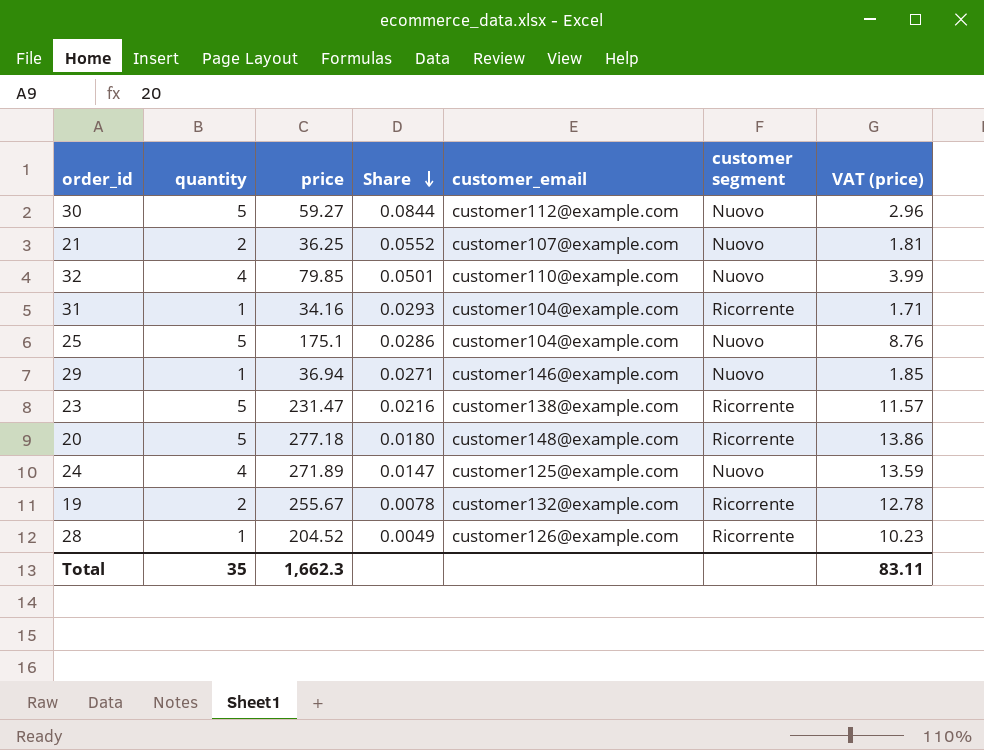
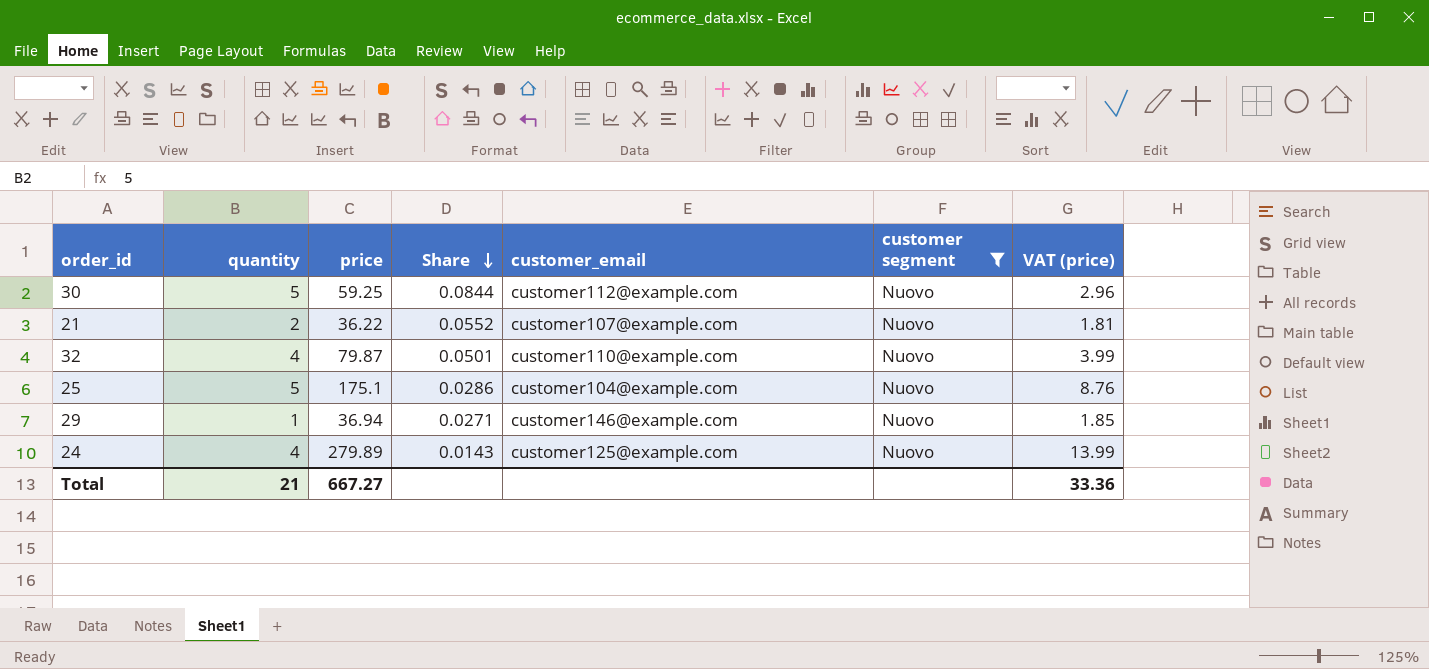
filter: none -> customer segment = Nuovo
30 | price: 59.27 -> 59.25
21 | price: 36.25 -> 36.22
32 | price: 79.85 -> 79.87
24 | price: 271.89 -> 279.89
24 | Share: 0.0147 -> 0.0143
24 | VAT (price): 13.59 -> 13.99
Total | quantity: 35 -> 21
Total | price: 1,662.3 -> 667.27
Total | VAT (price): 83.11 -> 33.36

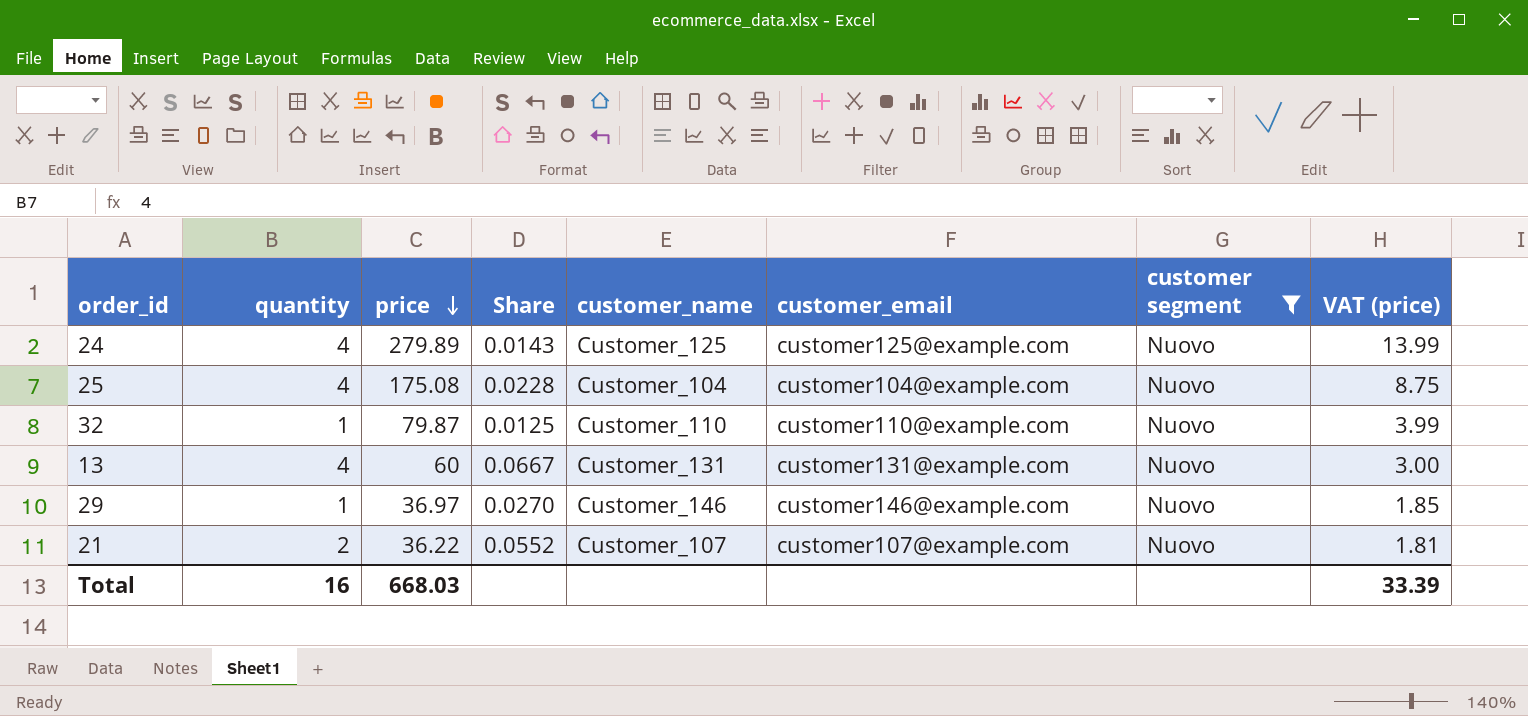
row order: Share descending -> price descending
column customer_name | position: none -> 5
row 30: 5 | 59.25 | 0.0844 | customer112@example.com | Nuovo | 2.96 -> none
25 | quantity: 5 -> 4
25 | price: 175.1 -> 175.08
25 | Share: 0.0286 -> 0.0228
25 | VAT (price): 8.76 -> 8.75
32 | quantity: 4 -> 1
32 | Share: 0.0501 -> 0.0125
row 13: none -> 4 | 60 | 0.0667 | Customer_131 | customer131@example.com | Nuovo | 3.00
29 | price: 36.94 -> 36.97
29 | Share: 0.0271 -> 0.0270
Total | quantity: 21 -> 16
Total | price: 667.27 -> 668.03
Total | VAT (price): 33.36 -> 33.39

